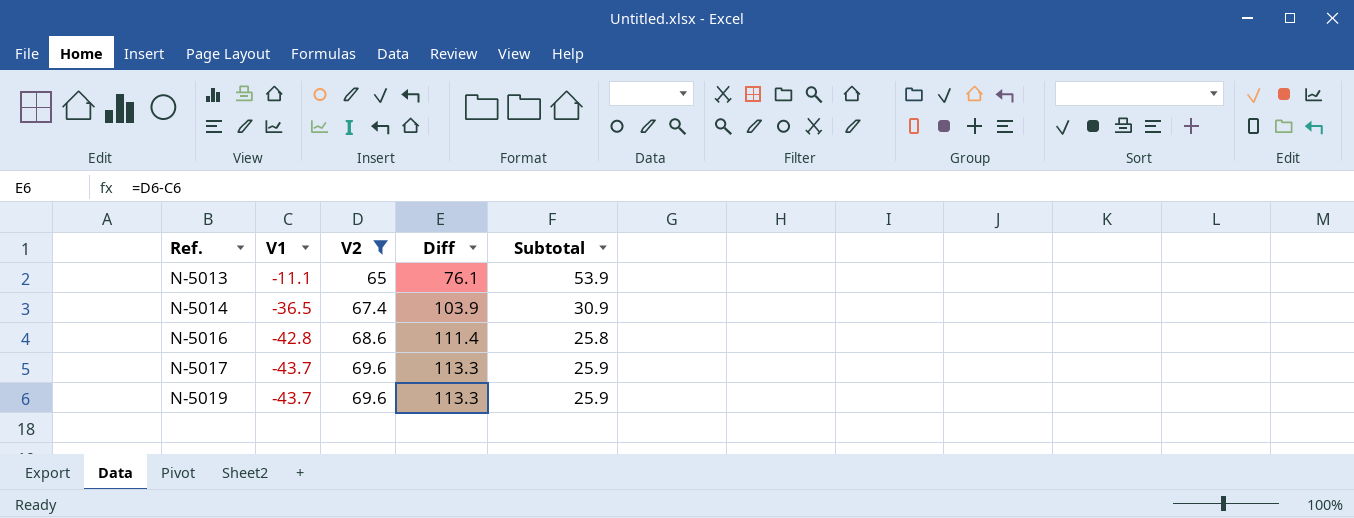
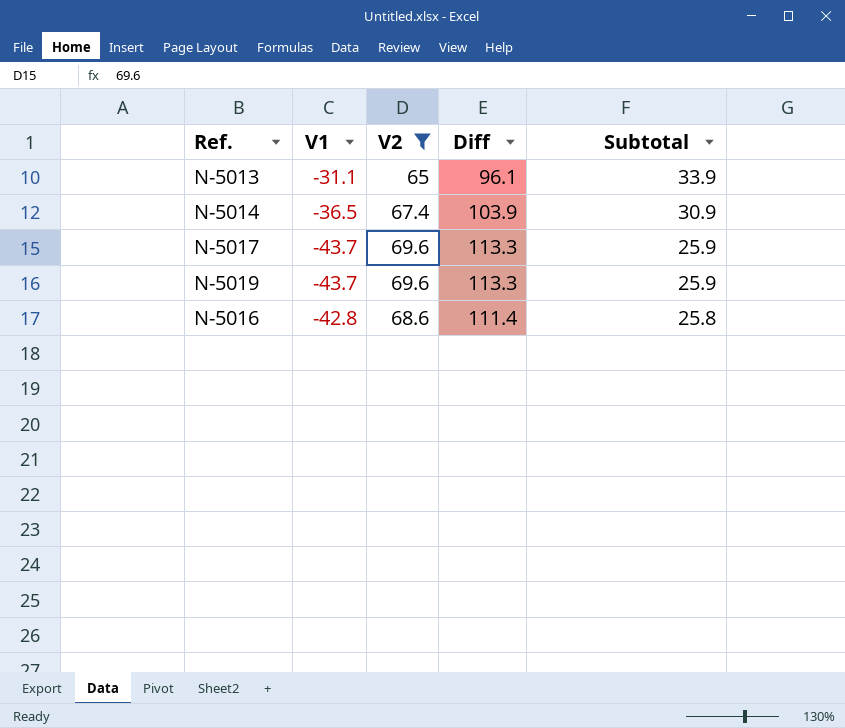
row order: Ref. ascending -> Subtotal descending
N-5013 | V1: -11.1 -> -31.1
N-5013 | Diff: 76.1 -> 96.1
N-5013 | Subtotal: 53.9 -> 33.9

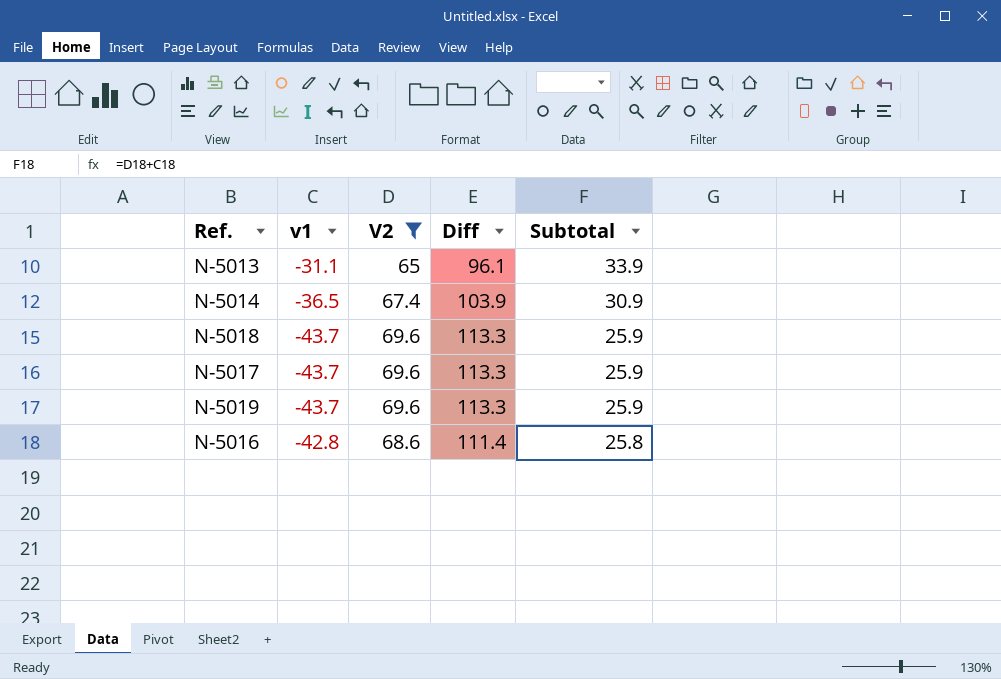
column name: V1 -> v1
row N-5018: none -> -43.7 | 69.6 | 113.3 | 25.9

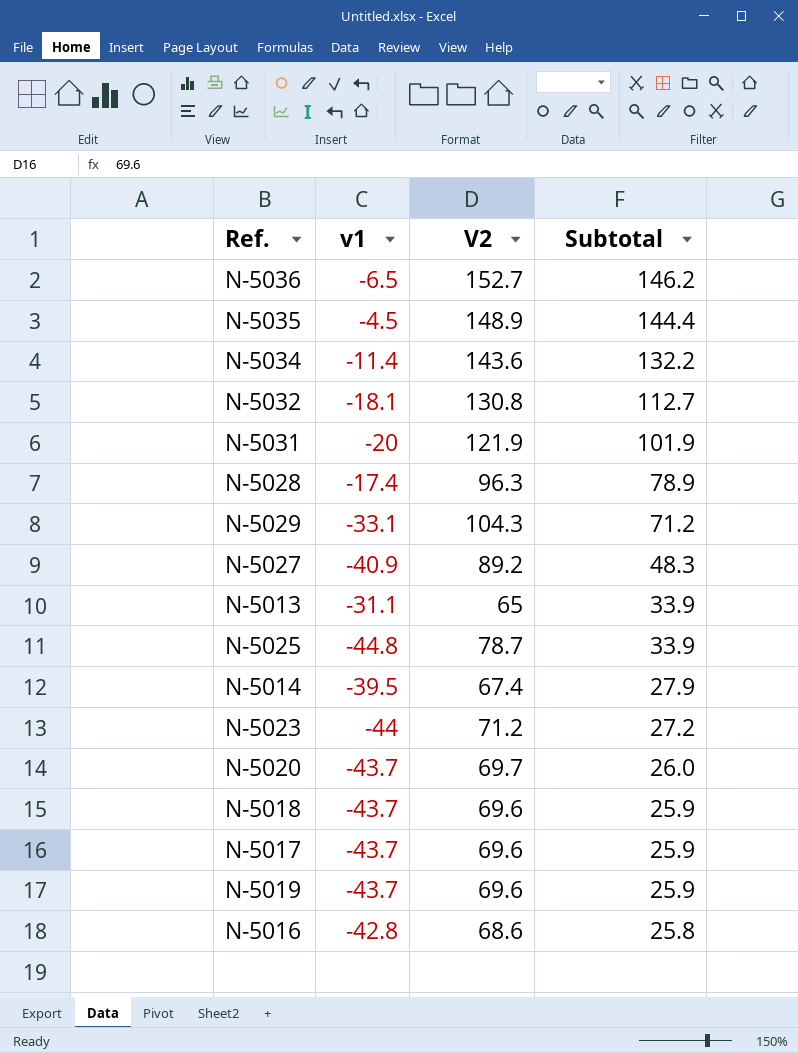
filter: V2 <= 69.6 -> none
column Diff | formula: [V2] - [v1] -> none
N-5014 | v1: -36.5 -> -39.5
N-5014 | Subtotal: 30.9 -> 27.9

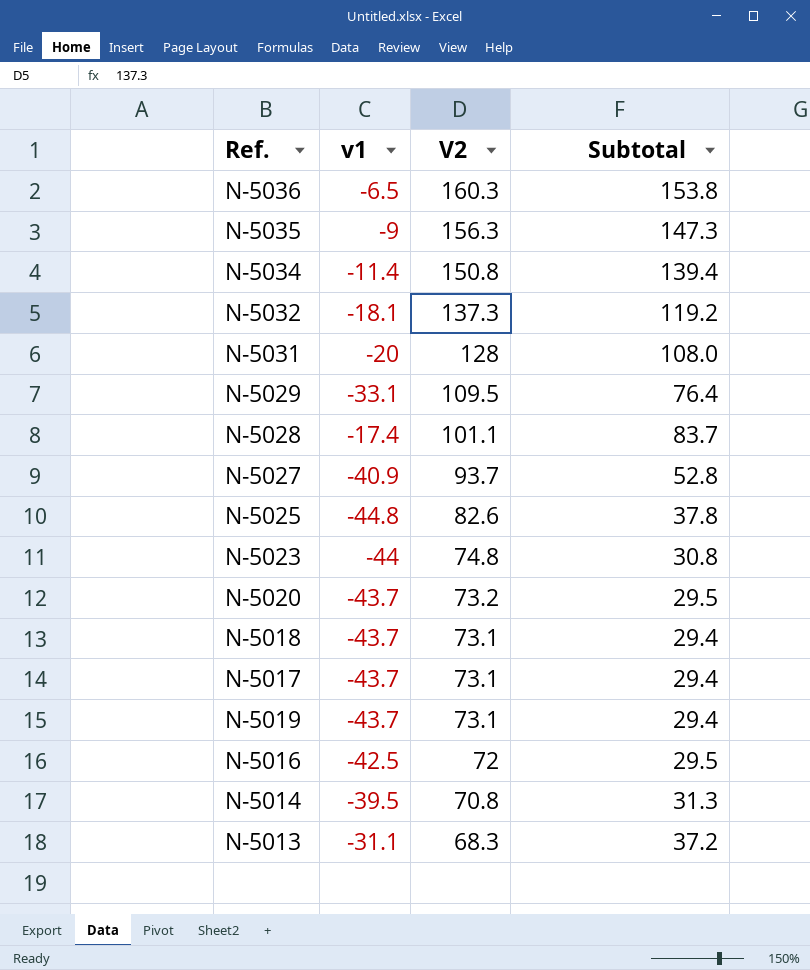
row order: Subtotal descending -> V2 descending
N-5036 | V2: 152.7 -> 160.3
N-5036 | Subtotal: 146.2 -> 153.8
N-5035 | v1: -4.5 -> -9
N-5035 | V2: 148.9 -> 156.3
N-5035 | Subtotal: 144.4 -> 147.3
N-5034 | V2: 143.6 -> 150.8
N-5034 | Subtotal: 132.2 -> 139.4
N-5032 | V2: 130.8 -> 137.3
N-5032 | Subtotal: 112.7 -> 119.2
N-5031 | V2: 121.9 -> 128
N-5031 | Subtotal: 101.9 -> 108.0
N-5029 | V2: 104.3 -> 109.5
N-5029 | Subtotal: 71.2 -> 76.4
N-5028 | V2: 96.3 -> 101.1
N-5028 | Subtotal: 78.9 -> 83.7
N-5027 | V2: 89.2 -> 93.7
N-5027 | Subtotal: 48.3 -> 52.8
N-5025 | V2: 78.7 -> 82.6
N-5025 | Subtotal: 33.9 -> 37.8
N-5023 | V2: 71.2 -> 74.8
N-5023 | Subtotal: 27.2 -> 30.8
N-5020 | V2: 69.7 -> 73.2
N-5020 | Subtotal: 26.0 -> 29.5
N-5018 | V2: 69.6 -> 73.1
N-5018 | Subtotal: 25.9 -> 29.4
N-5017 | V2: 69.6 -> 73.1
N-5017 | Subtotal: 25.9 -> 29.4
N-5019 | V2: 69.6 -> 73.1
N-5019 | Subtotal: 25.9 -> 29.4
N-5016 | v1: -42.8 -> -42.5
N-5016 | V2: 68.6 -> 72
N-5016 | Subtotal: 25.8 -> 29.5
N-5014 | V2: 67.4 -> 70.8
N-5014 | Subtotal: 27.9 -> 31.3
N-5013 | V2: 65 -> 68.3
N-5013 | Subtotal: 33.9 -> 37.2

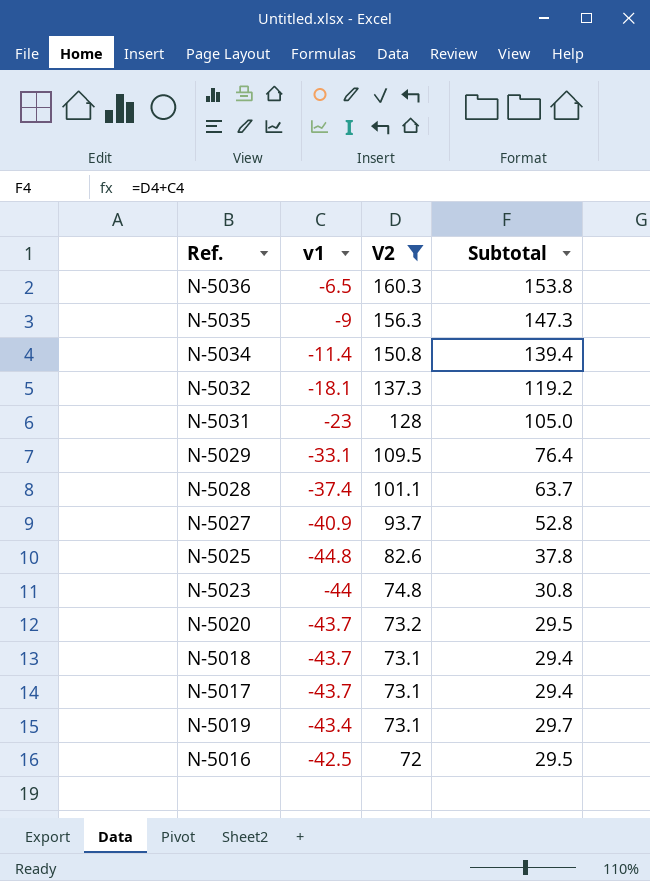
filter: none -> V2 >= 72
N-5031 | v1: -20 -> -23
N-5031 | Subtotal: 108.0 -> 105.0
N-5028 | v1: -17.4 -> -37.4
N-5028 | Subtotal: 83.7 -> 63.7
N-5019 | v1: -43.7 -> -43.4
N-5019 | Subtotal: 29.4 -> 29.7

